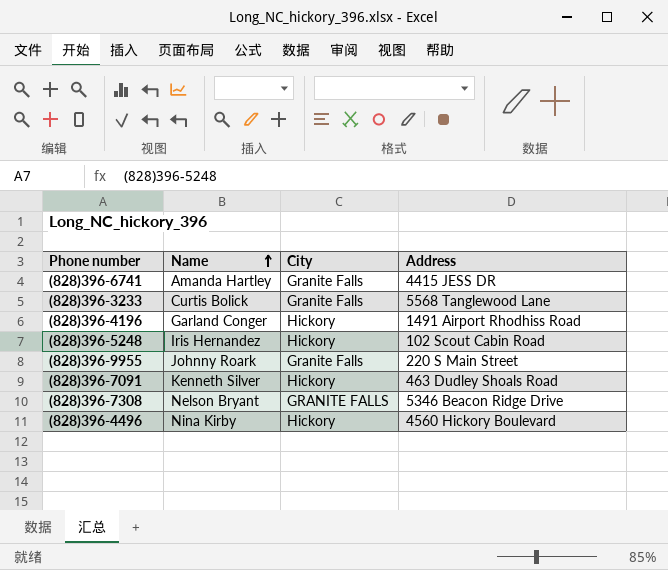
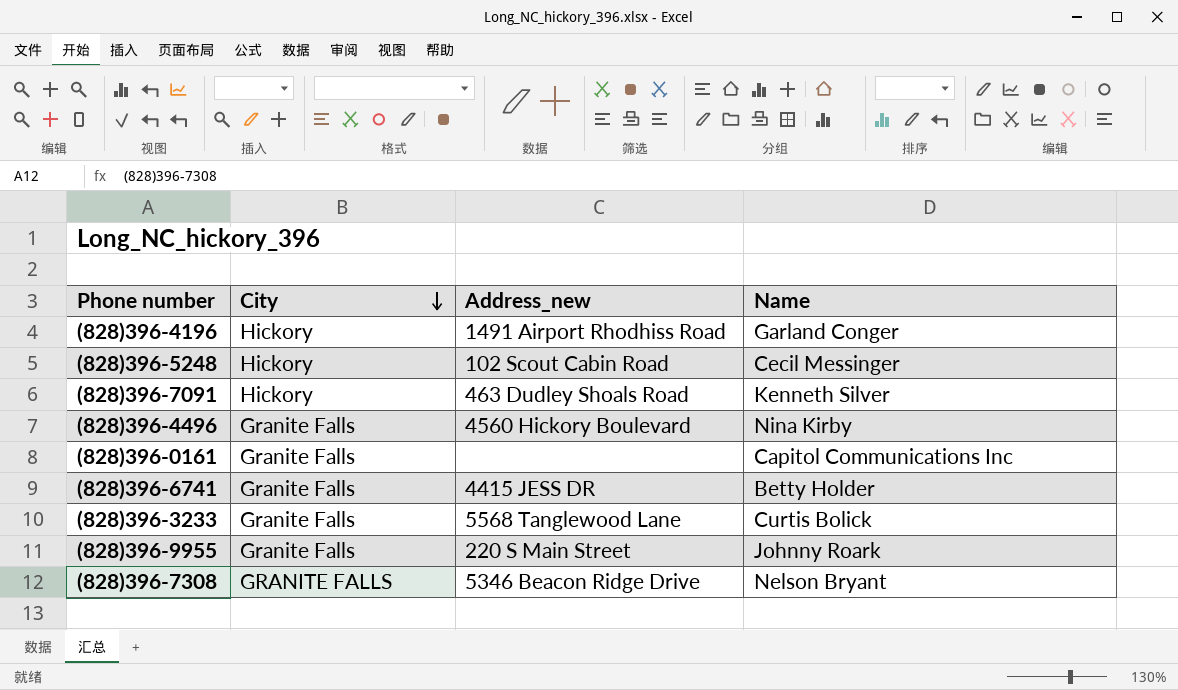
row order: Name ascending -> City descending
column name: Address -> Address_new
column Name | position: 2 -> 4
(828)396-5248 | Name: Iris Hernandez -> Cecil Messinger
(828)396-4496 | City: Hickory -> Granite Falls
row (828)396-0161: none -> Granite Falls | none | Capitol Communications Inc
(828)396-6741 | Name: Amanda Hartley -> Betty Holder

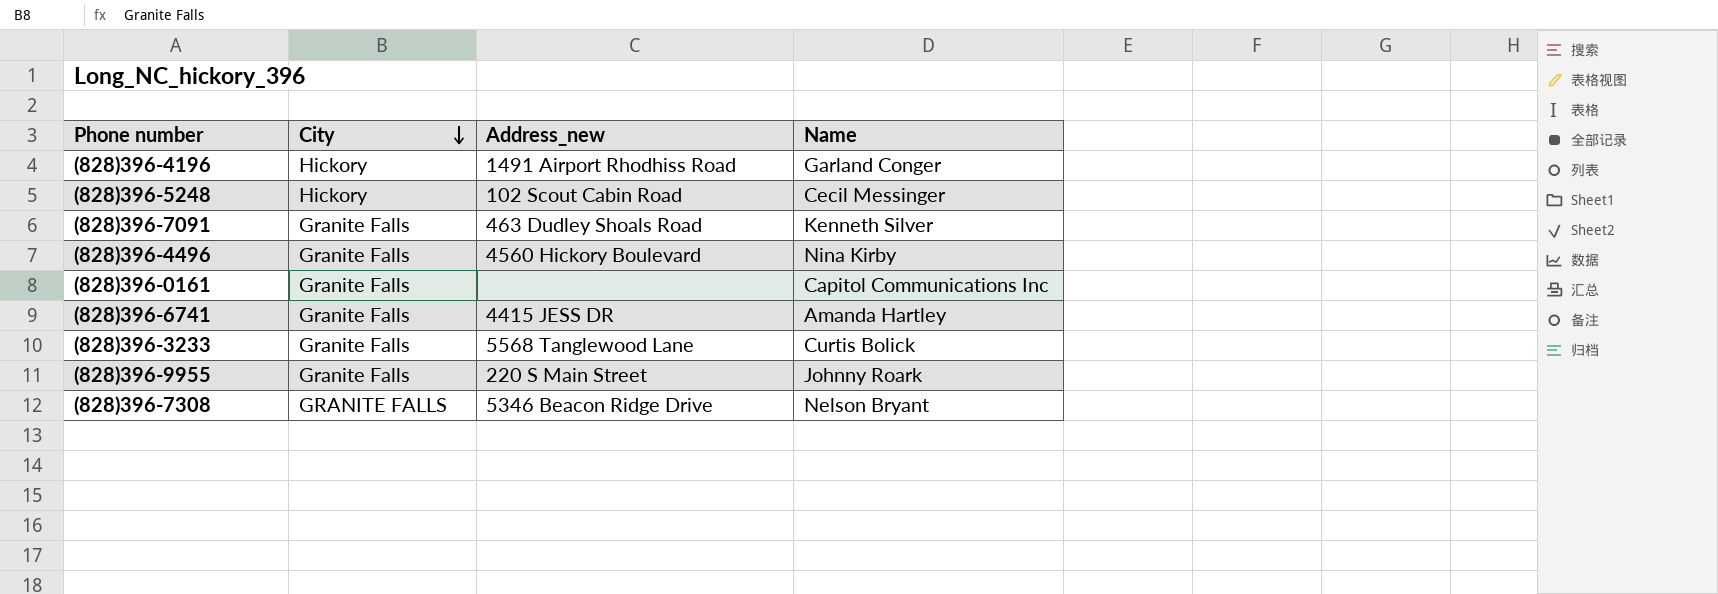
(828)396-7091 | City: Hickory -> Granite Falls
(828)396-6741 | Name: Betty Holder -> Amanda Hartley

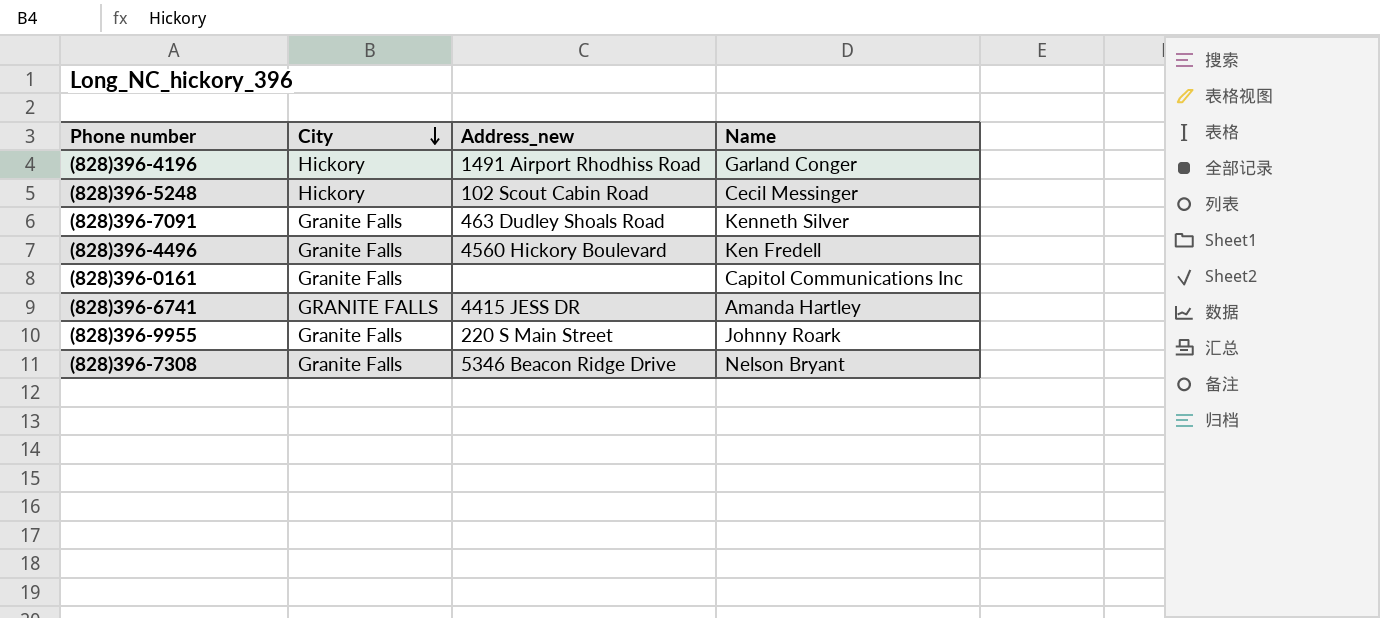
row (828)396-3233: Granite Falls | 5568 Tanglewood Lane | Curtis Bolick -> none
(828)396-4496 | Name: Nina Kirby -> Ken Fredell
(828)396-6741 | City: Granite Falls -> GRANITE FALLS
(828)396-7308 | City: GRANITE FALLS -> Granite Falls

